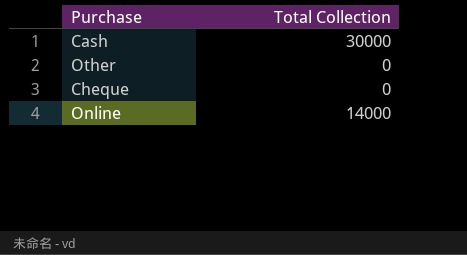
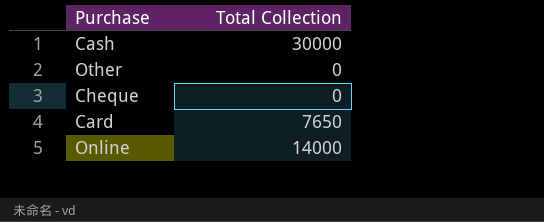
row Card: none -> 7650

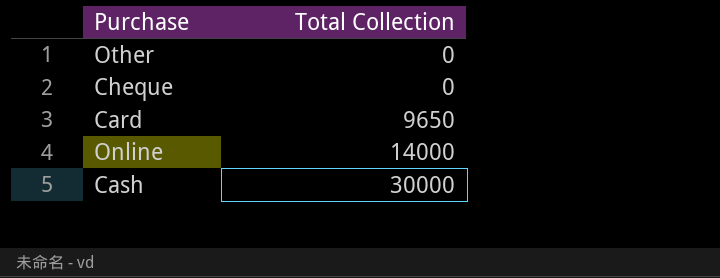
row order: none -> Total Collection ascending
Card | Total Collection: 7650 -> 9650

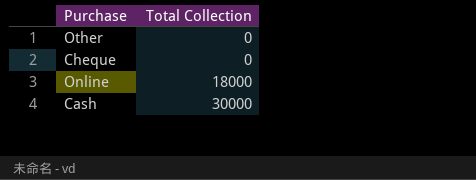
row Card: 9650 -> none
Online | Total Collection: 14000 -> 18000

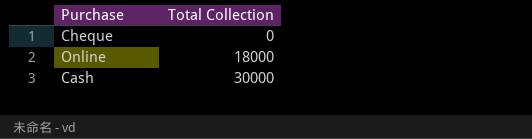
row Other: 0 -> none

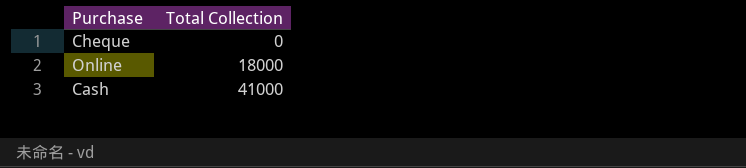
Cash | Total Collection: 30000 -> 41000

